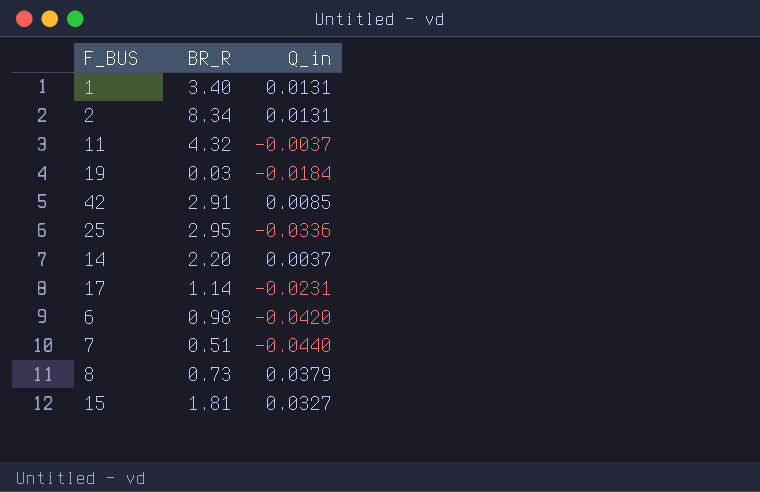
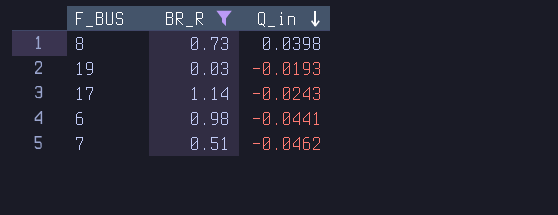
filter: none -> BR_R <= 1.14
row order: none -> Q_in descending
8 | Q_in: 0.0379 -> 0.0398
19 | Q_in: -0.0184 -> -0.0193
17 | Q_in: -0.0231 -> -0.0243
6 | Q_in: -0.0420 -> -0.0441
7 | Q_in: -0.0440 -> -0.0462

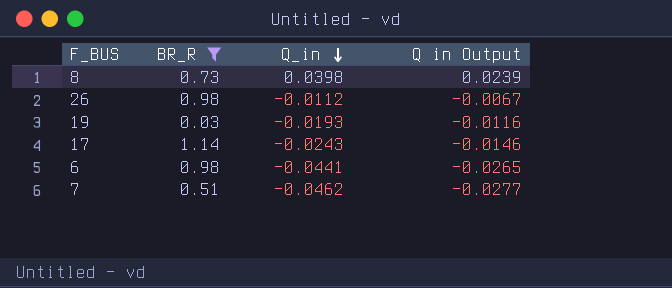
column Q in Output | formula: none -> [Q_in] * 0.6
row 26: none -> 0.98 | -0.0112 | -0.0067

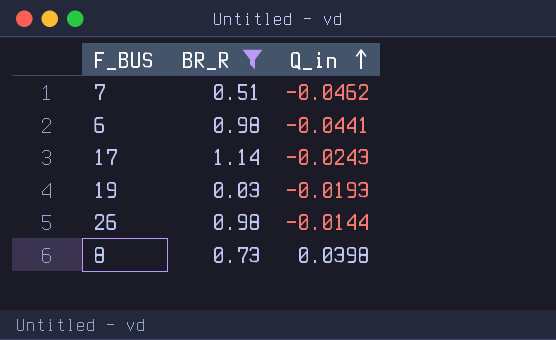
row order: Q_in descending -> Q_in ascending
column Q in Output | formula: [Q_in] * 0.6 -> none
26 | Q_in: -0.0112 -> -0.0144

